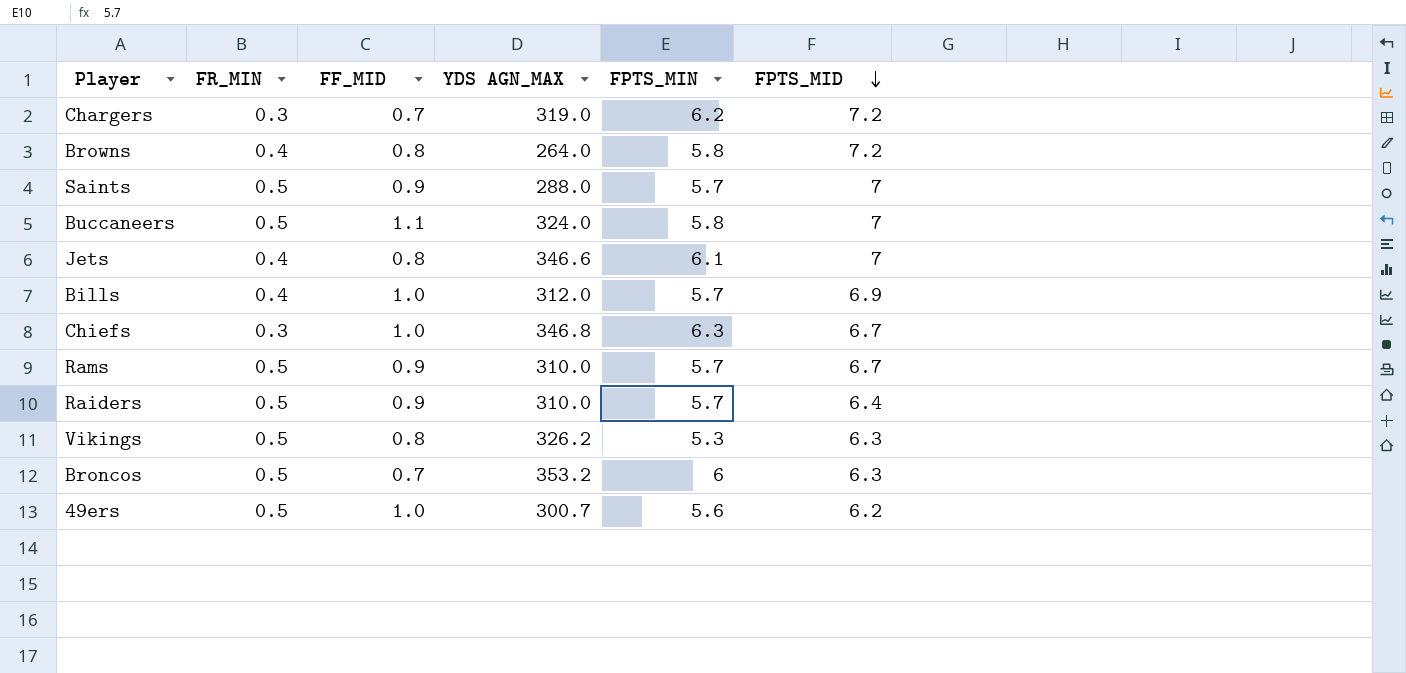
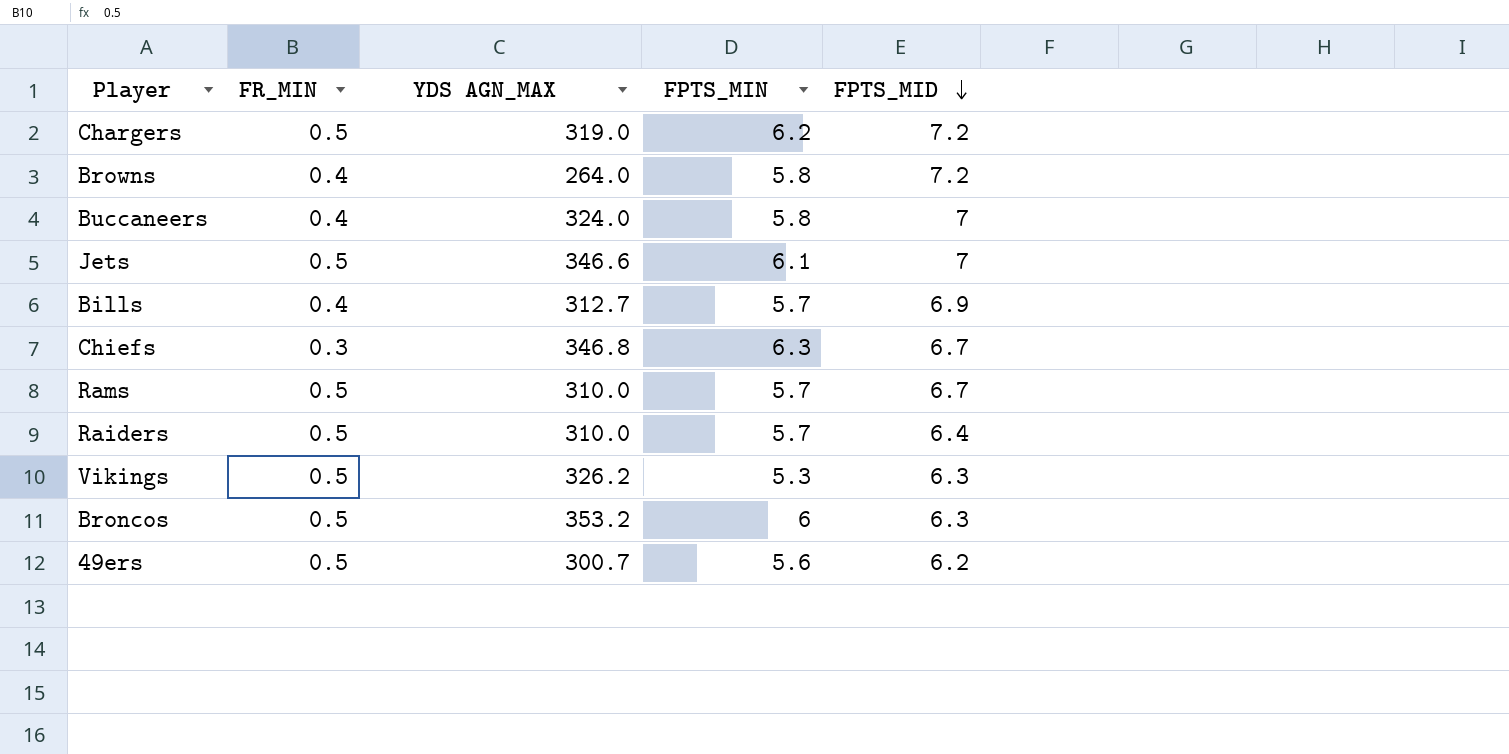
column FF_MID | position: 3 -> none
row Saints: 0.5 | 0.9 | 288.0 | 5.7 | 7 -> none
Chargers | FR_MIN: 0.3 -> 0.5
Buccaneers | FR_MIN: 0.5 -> 0.4
Jets | FR_MIN: 0.4 -> 0.5
Bills | YDS AGN_MAX: 312.0 -> 312.7

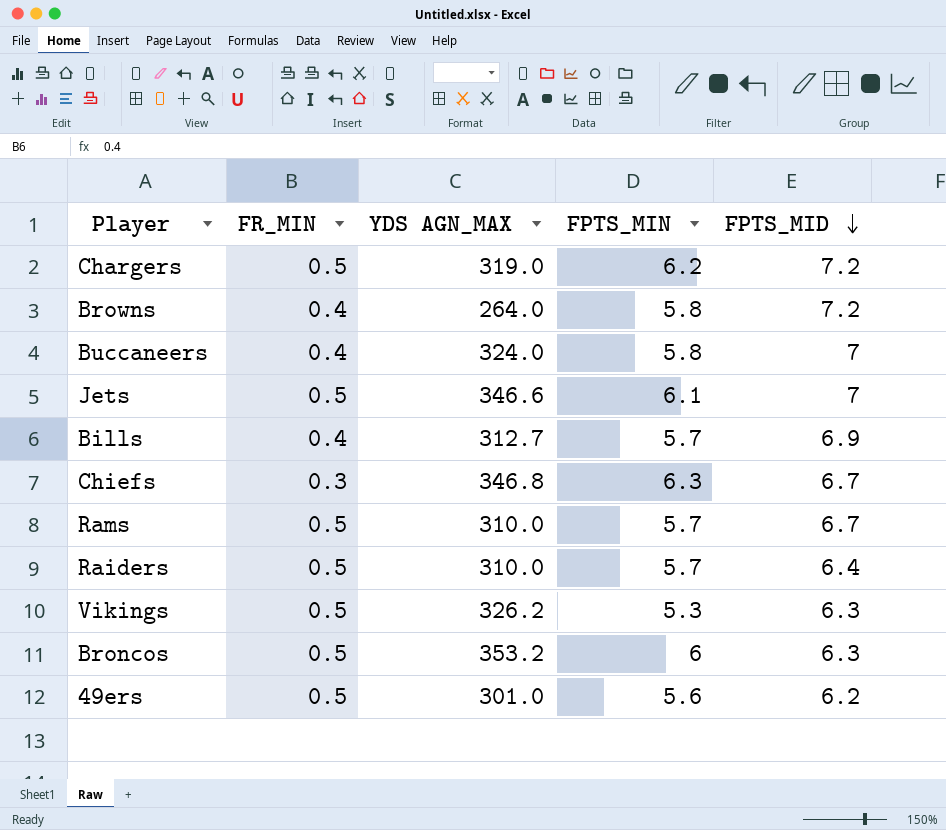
49ers | YDS AGN_MAX: 300.7 -> 301.0

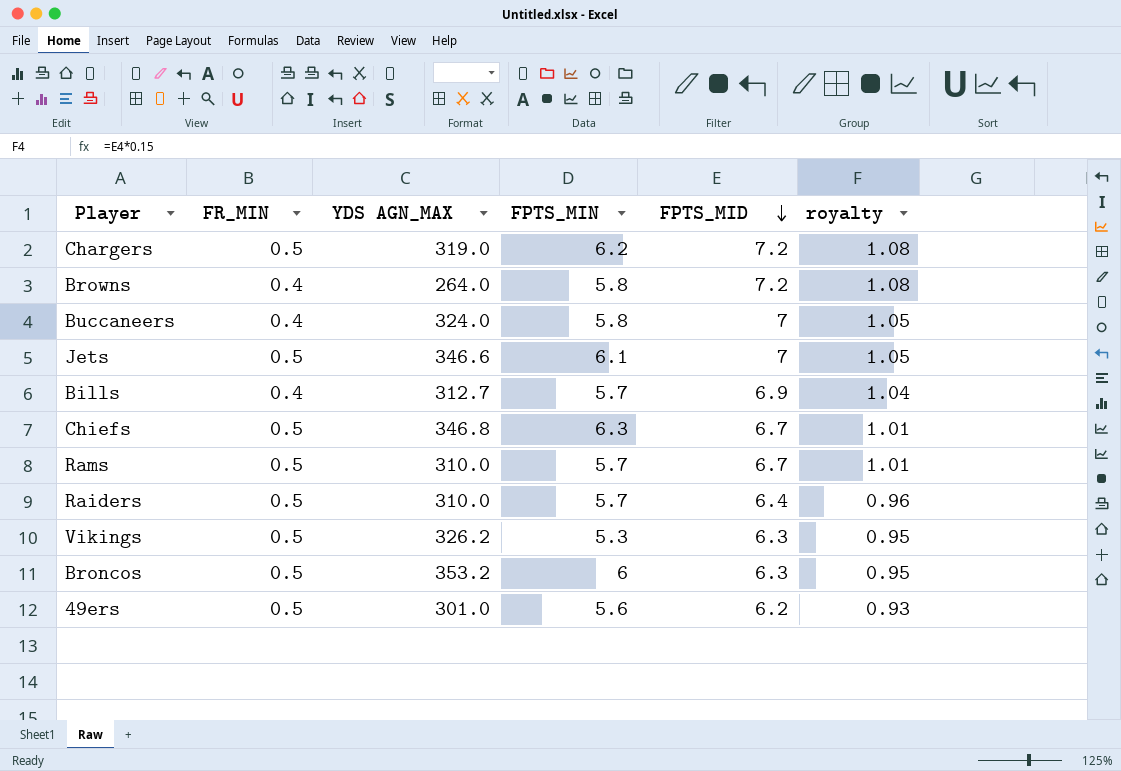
column royalty | formula: none -> [FPTS_MID] * 0.15
Chiefs | FR_MIN: 0.3 -> 0.5

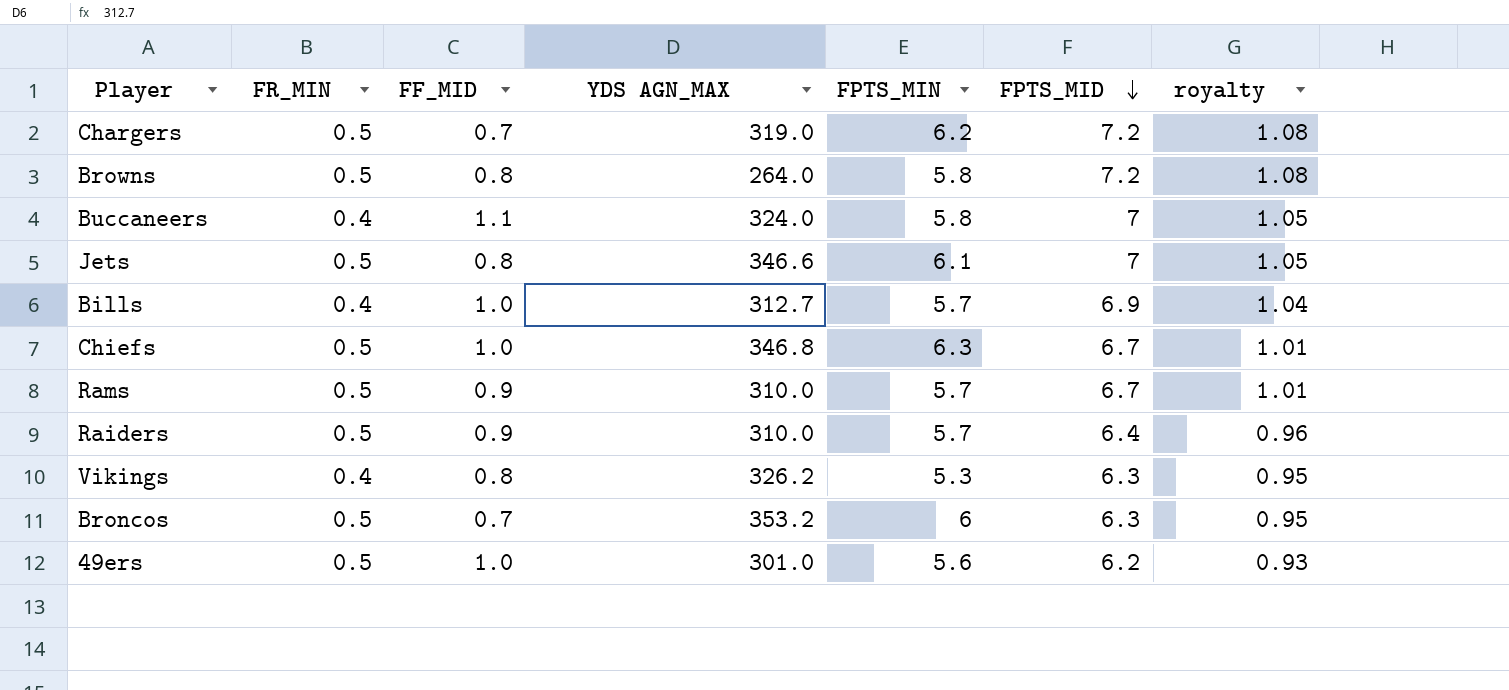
column FF_MID | position: none -> 3
Browns | FR_MIN: 0.4 -> 0.5
Vikings | FR_MIN: 0.5 -> 0.4

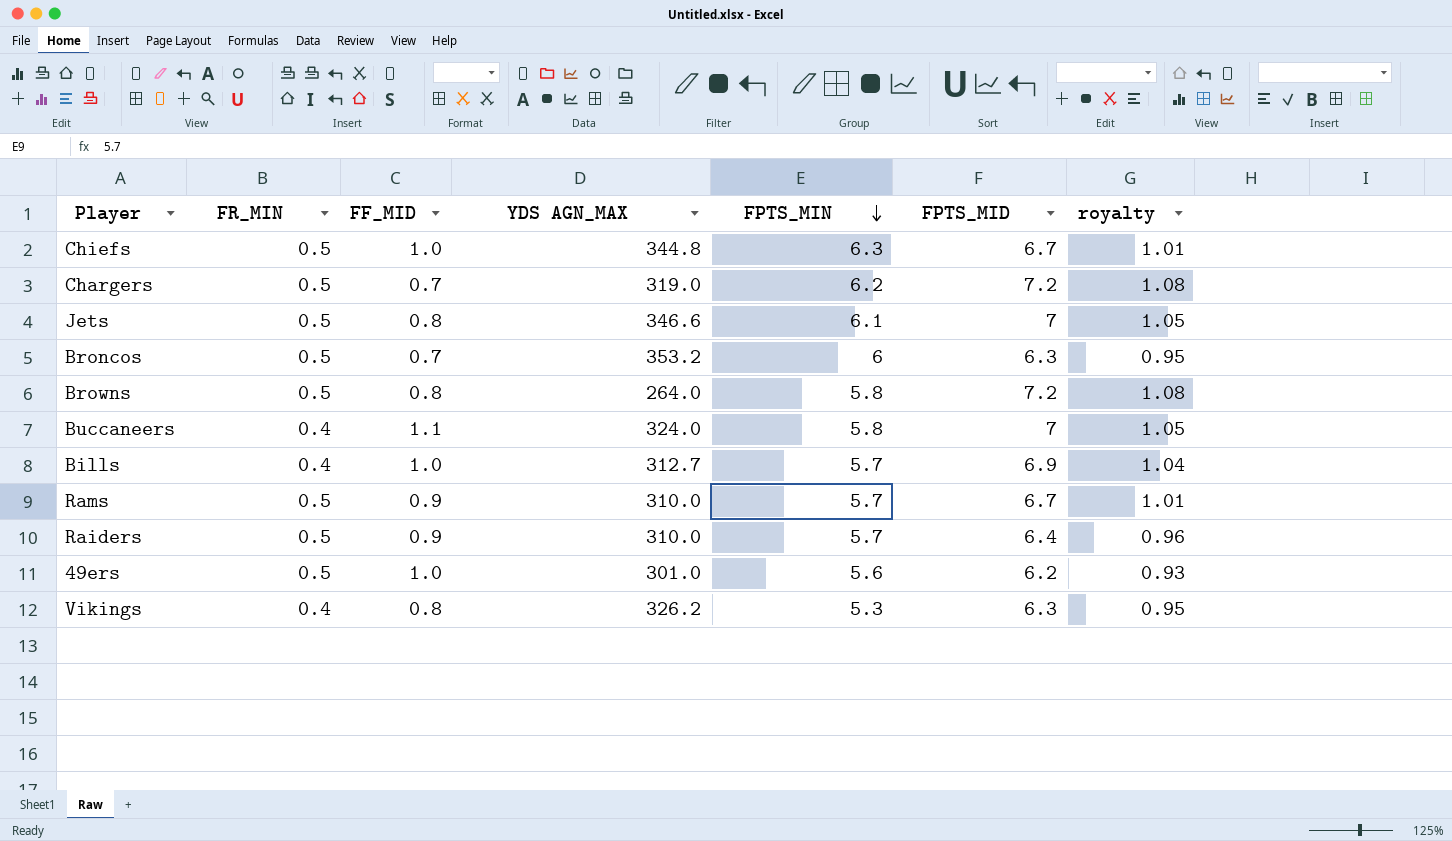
row order: FPTS_MID descending -> FPTS_MIN descending
Chiefs | YDS AGN_MAX: 346.8 -> 344.8

